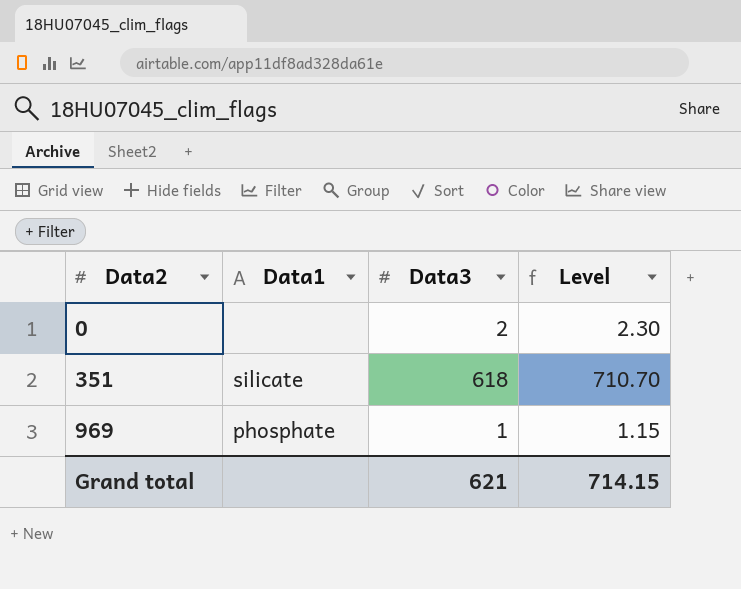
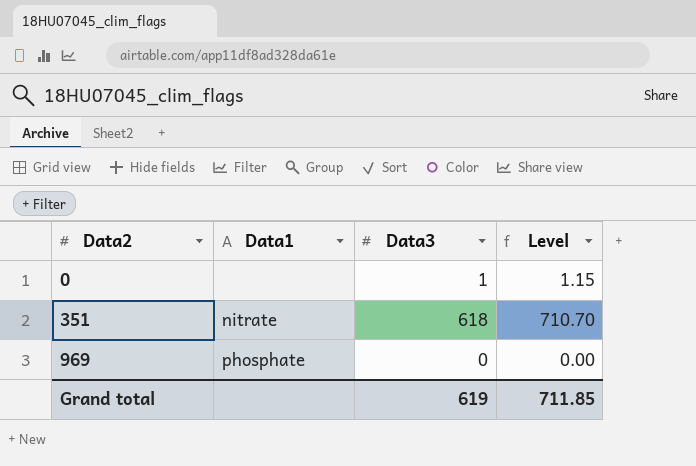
0 | Data3: 2 -> 1
0 | Level: 2.30 -> 1.15
351 | Data1: silicate -> nitrate
969 | Data3: 1 -> 0
969 | Level: 1.15 -> 0.00
Grand total | Data3: 621 -> 619
Grand total | Level: 714.15 -> 711.85

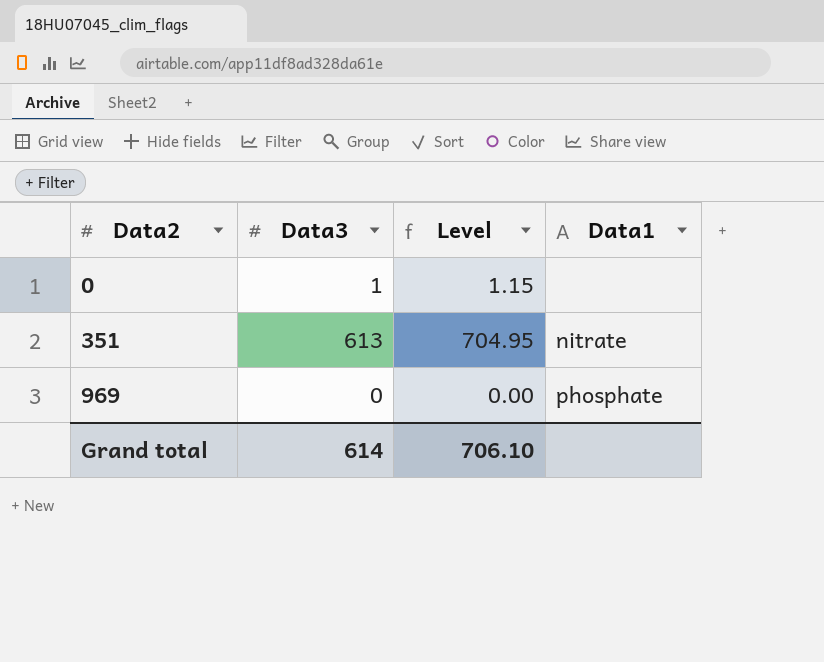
column Data1 | position: 2 -> 4
351 | Data3: 618 -> 613
351 | Level: 710.70 -> 704.95
Grand total | Data3: 619 -> 614
Grand total | Level: 711.85 -> 706.10

